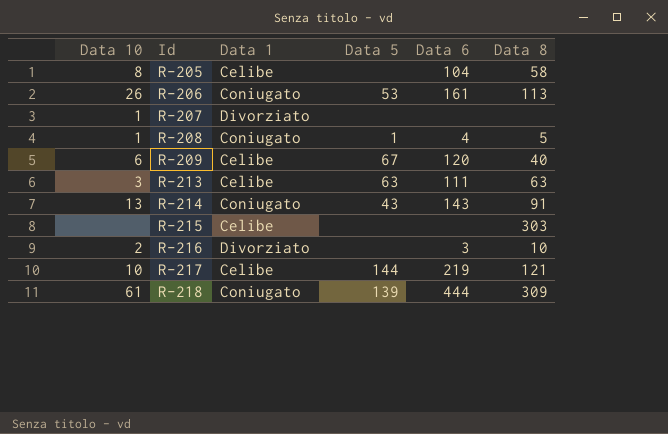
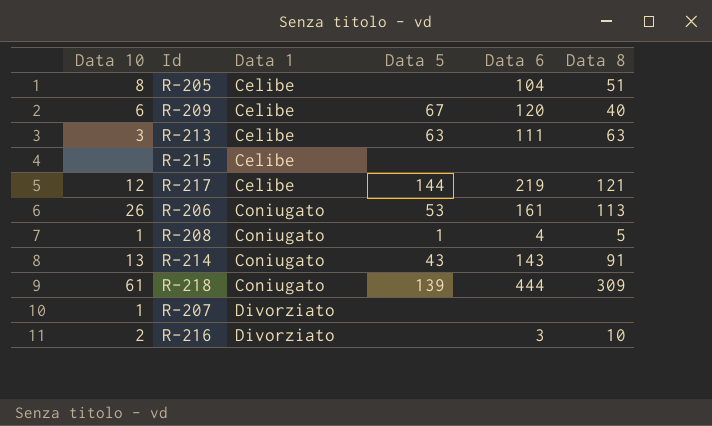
row order: Id ascending -> Data 1 ascending
R-205 | Data 8: 58 -> 51
R-215 | Data 8: 303 -> none
R-217 | Data 10: 10 -> 12

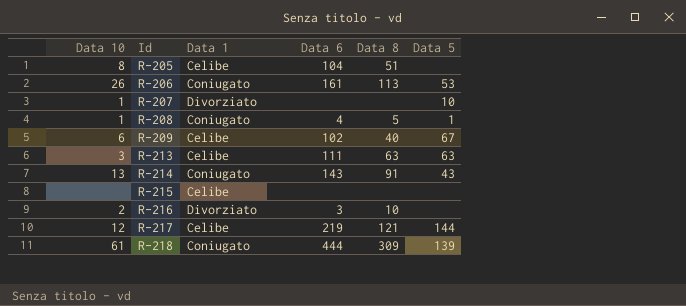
row order: Data 1 ascending -> Id ascending
column Data 5 | position: 4 -> 6
R-207 | Data 5: none -> 10
R-209 | Data 6: 120 -> 102

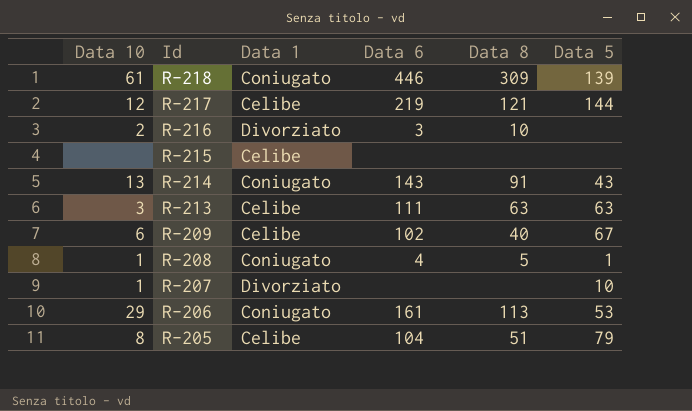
row order: Id ascending -> Id descending
R-218 | Data 6: 444 -> 446
R-206 | Data 10: 26 -> 29
R-205 | Data 5: none -> 79

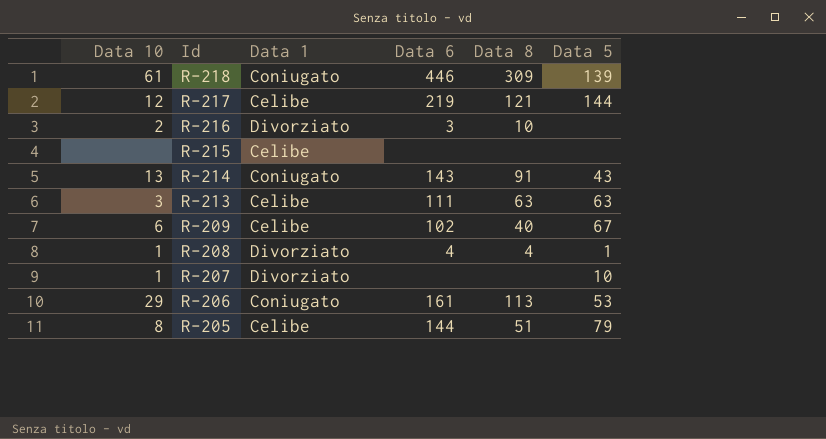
R-208 | Data 1: Coniugato -> Divorziato
R-208 | Data 8: 5 -> 4
R-205 | Data 6: 104 -> 144

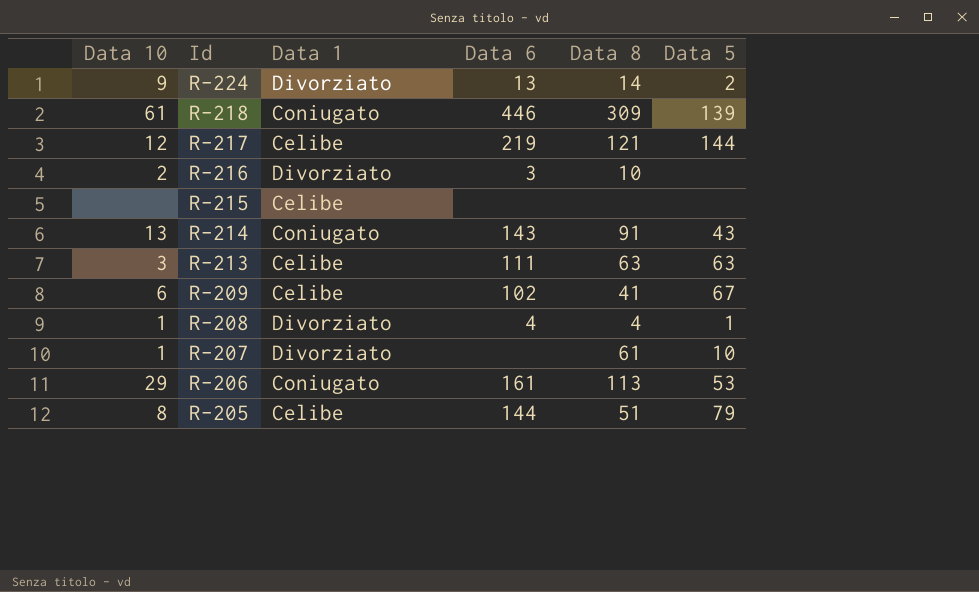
row R-224: none -> 9 | Divorziato | 13 | 14 | 2
R-209 | Data 8: 40 -> 41
R-207 | Data 8: none -> 61

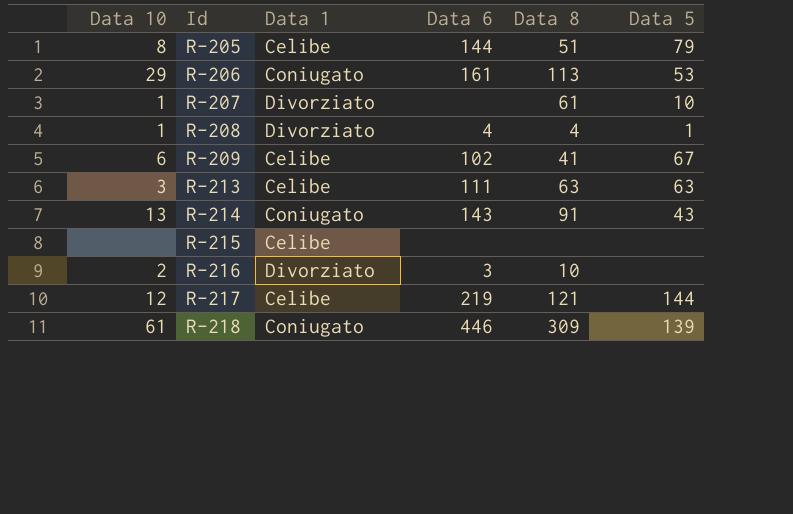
row order: Id descending -> Id ascending
row R-224: 9 | Divorziato | 13 | 14 | 2 -> none

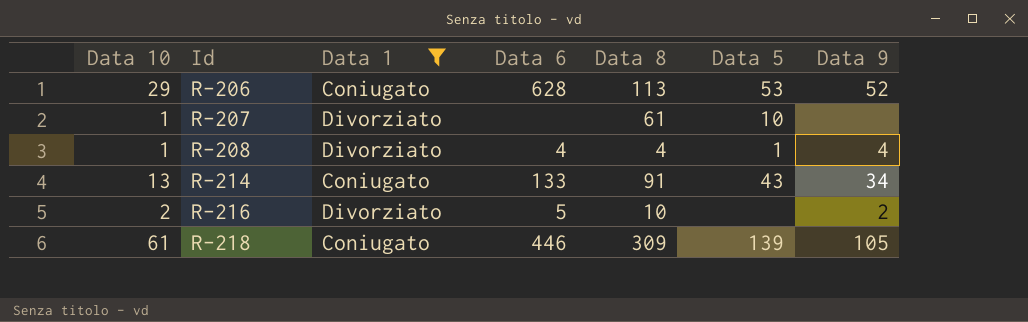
filter: none -> Data 1 != Celibe
column Data 9 | position: none -> 7
R-206 | Data 6: 161 -> 628
R-214 | Data 6: 143 -> 133
R-216 | Data 6: 3 -> 5

